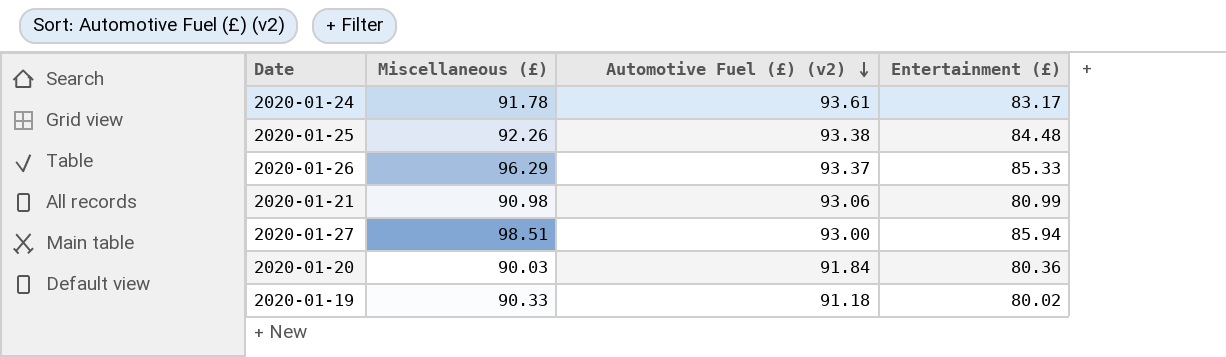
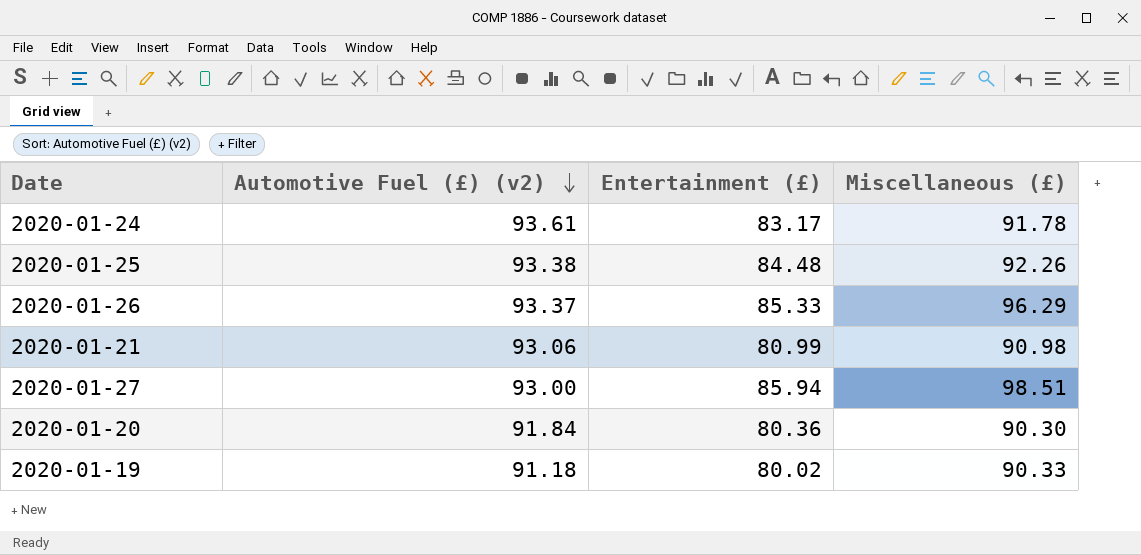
column Miscellaneous (£) | position: 2 -> 4
2020-01-20 | Miscellaneous (£): 90.03 -> 90.30

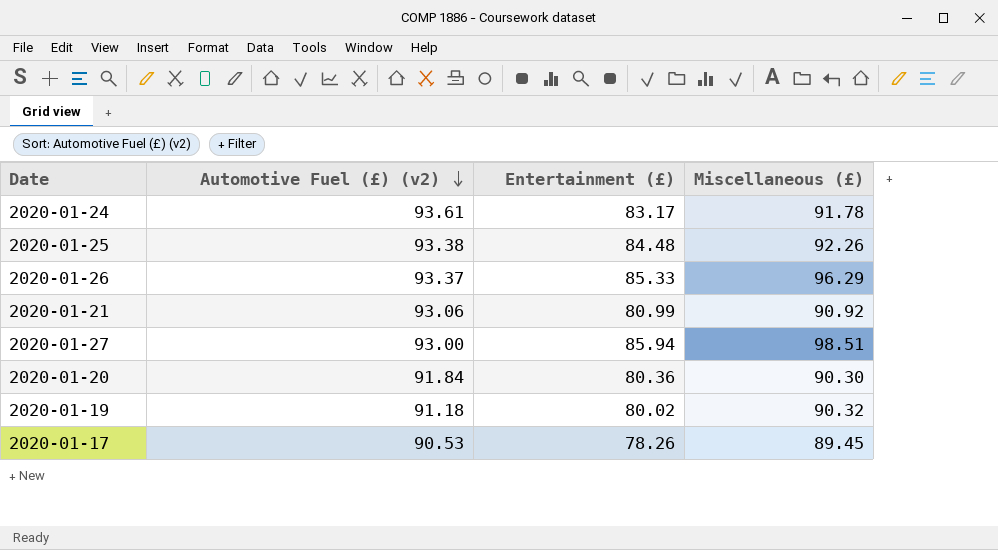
2020-01-21 | Miscellaneous (£): 90.98 -> 90.92
2020-01-19 | Miscellaneous (£): 90.33 -> 90.32
row 2020-01-17: none -> 90.53 | 78.26 | 89.45

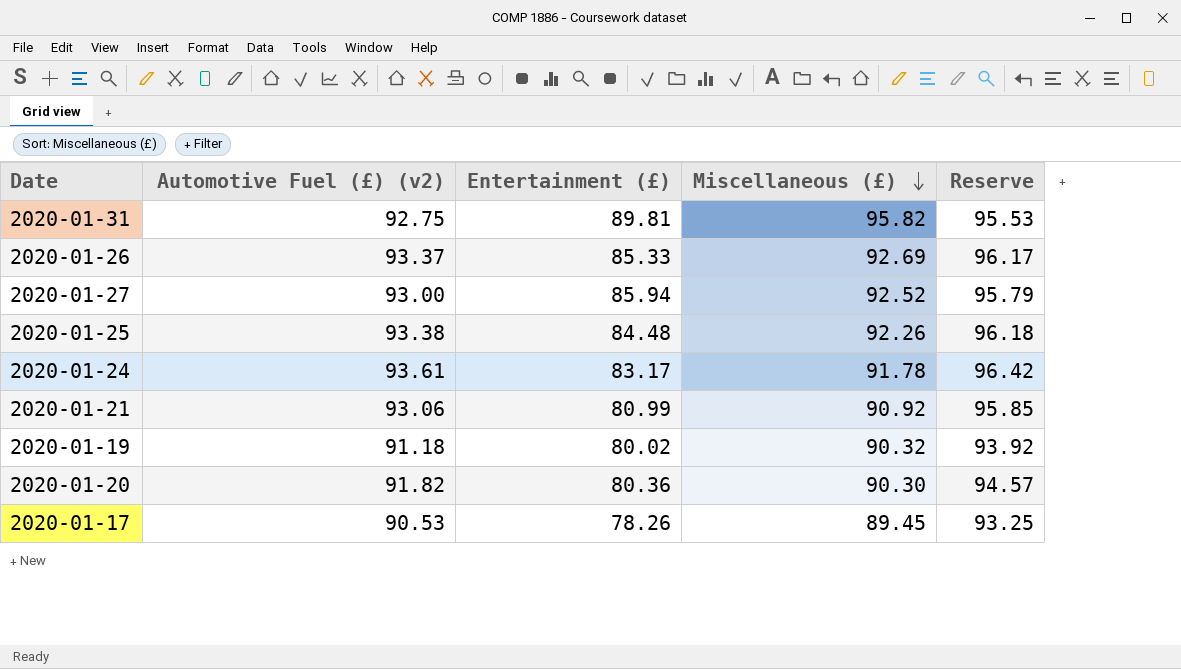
row order: Automotive Fuel (£) (v2) descending -> Miscellaneous (£) descending
column Reserve | formula: none -> [Automotive Fuel (£) (v2)] * 1.03
row 2020-01-31: none -> 92.75 | 89.81 | 95.82 | 95.53
2020-01-26 | Miscellaneous (£): 96.29 -> 92.69
2020-01-27 | Miscellaneous (£): 98.51 -> 92.52
2020-01-20 | Automotive Fuel (£) (v2): 91.84 -> 91.82

